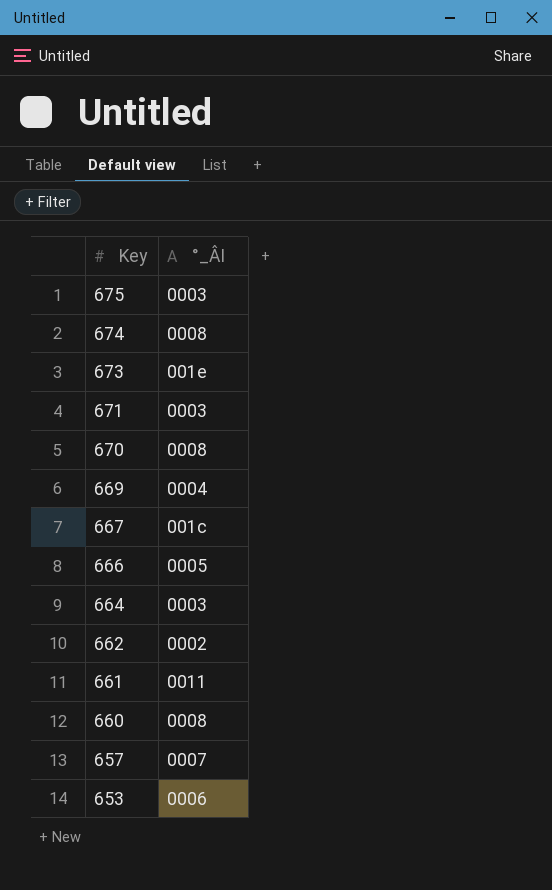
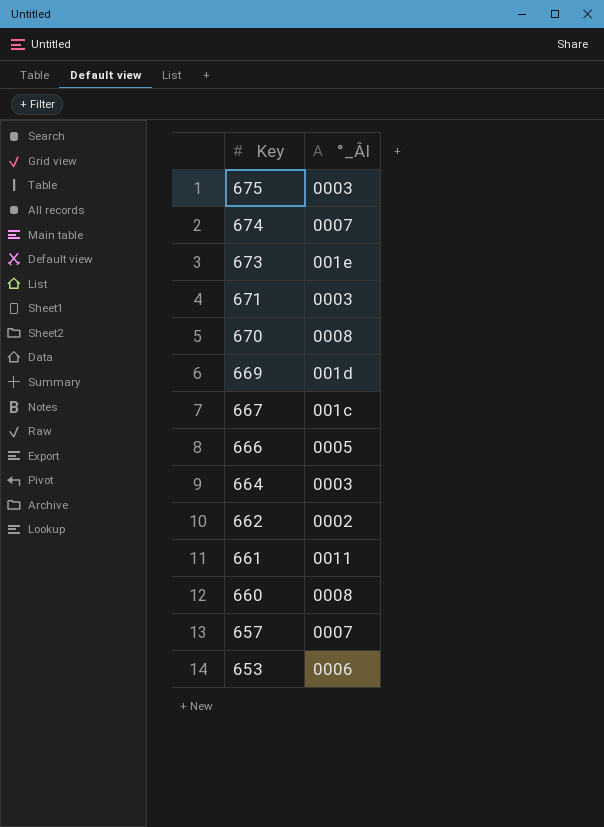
674 | °_ÂI: 0008 -> 0007
669 | °_ÂI: 0004 -> 001d

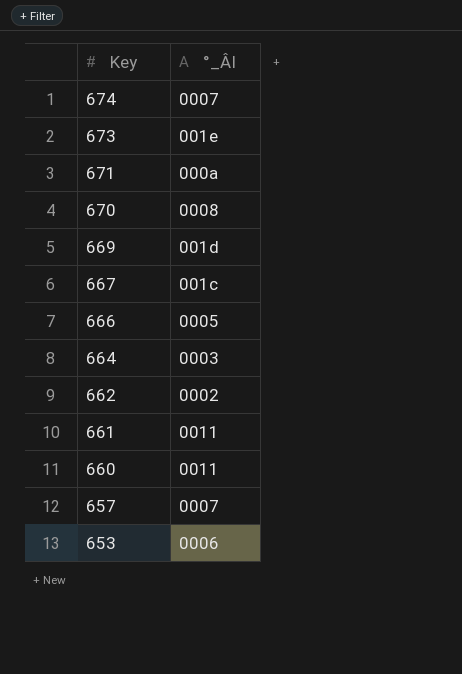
row 675: 0003 -> none
671 | °_ÂI: 0003 -> 000a
660 | °_ÂI: 0008 -> 0011

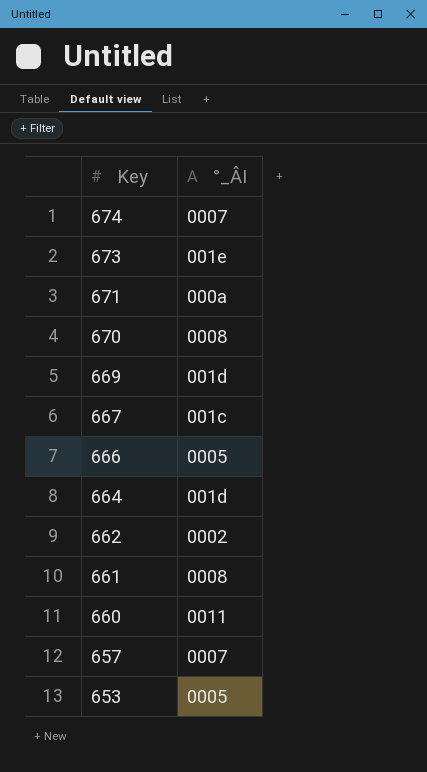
664 | °_ÂI: 0003 -> 001d
661 | °_ÂI: 0011 -> 0008
653 | °_ÂI: 0006 -> 0005

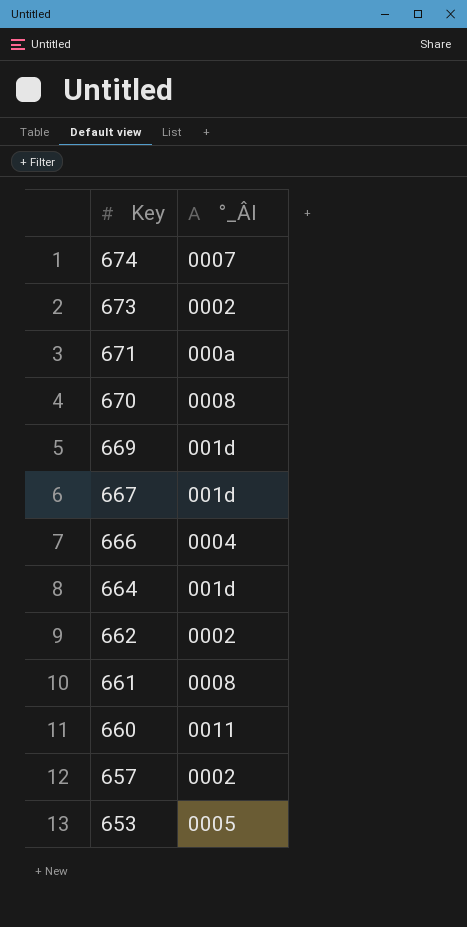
673 | °_ÂI: 001e -> 0002
667 | °_ÂI: 001c -> 001d
666 | °_ÂI: 0005 -> 0004
657 | °_ÂI: 0007 -> 0002

